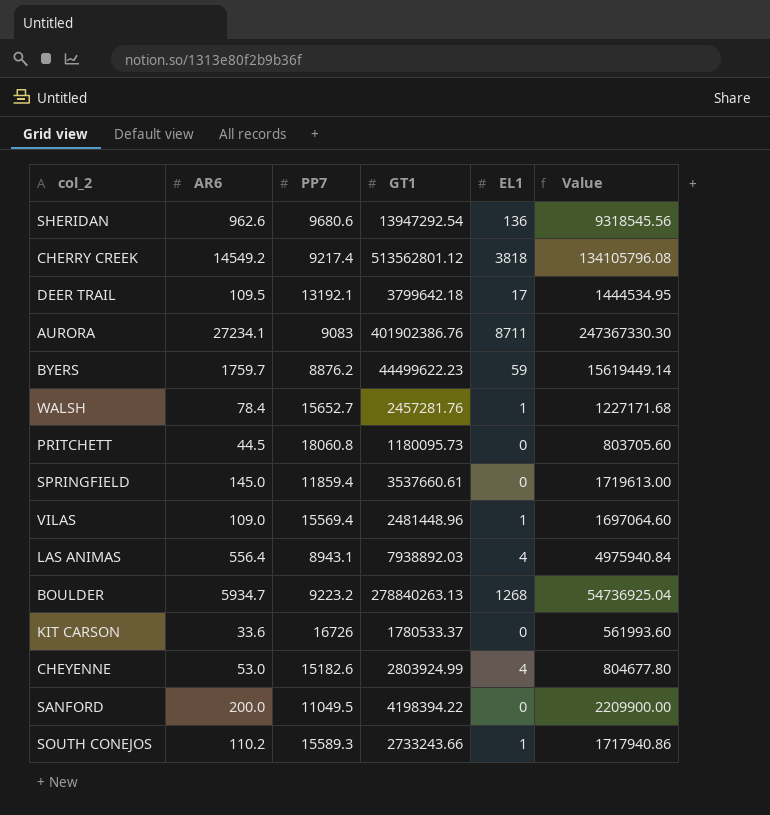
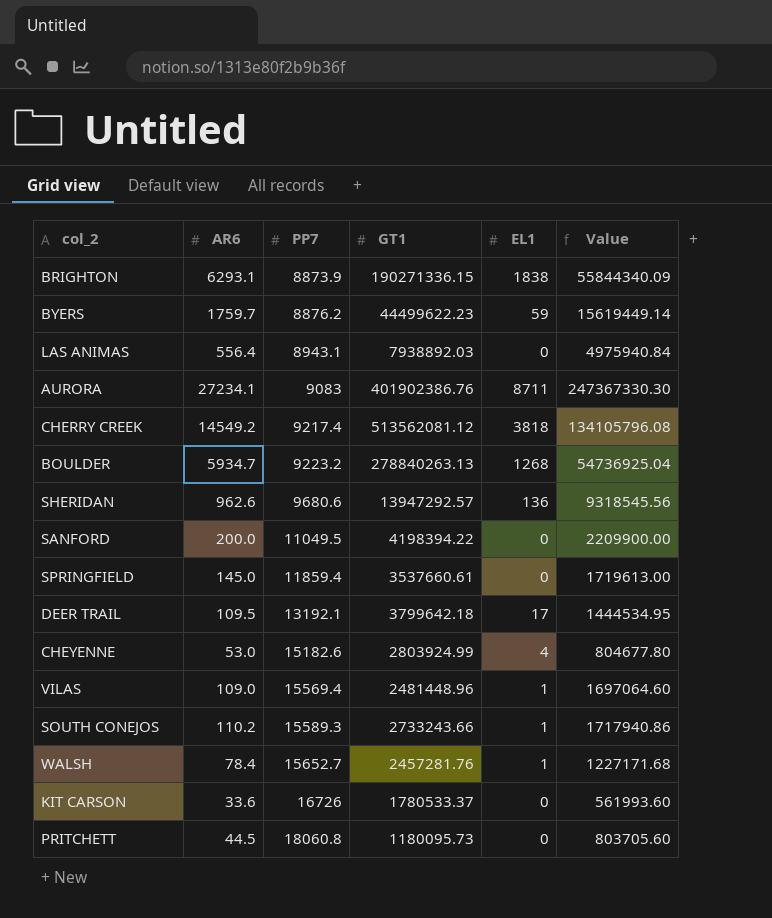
row order: none -> PP7 ascending
row BRIGHTON: none -> 6293.1 | 8873.9 | 190271336.15 | 1838 | 55844340.09
LAS ANIMAS | EL1: 4 -> 0
CHERRY CREEK | GT1: 513562801.12 -> 513562081.12
SHERIDAN | GT1: 13947292.54 -> 13947292.57

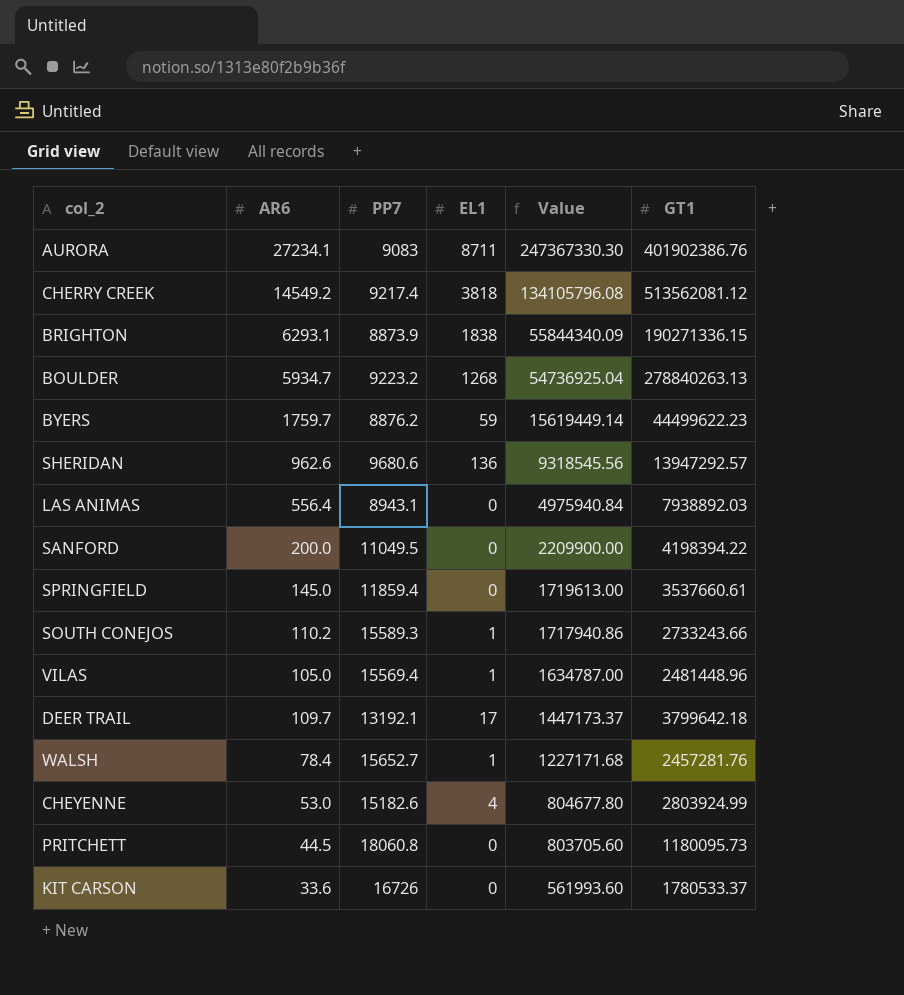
row order: PP7 ascending -> Value descending
column GT1 | position: 4 -> 6
VILAS | AR6: 109.0 -> 105.0
VILAS | Value: 1697064.60 -> 1634787.00
DEER TRAIL | AR6: 109.5 -> 109.7
DEER TRAIL | Value: 1444534.95 -> 1447173.37

